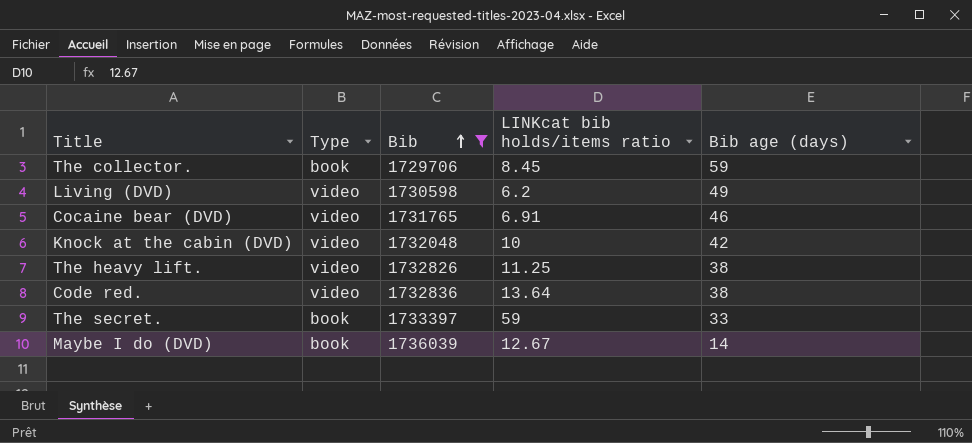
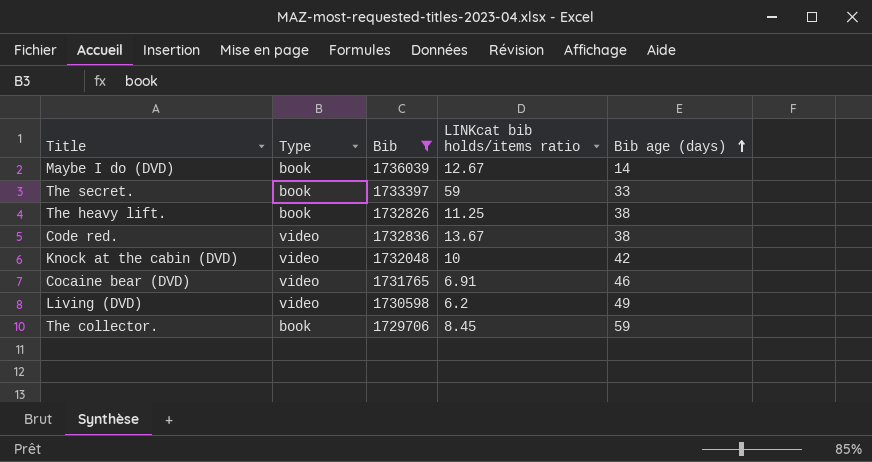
row order: Bib ascending -> Bib age (days) ascending
The heavy lift. | Type: video -> book
Code red. | LINKcat bib holds/items ratio: 13.64 -> 13.67

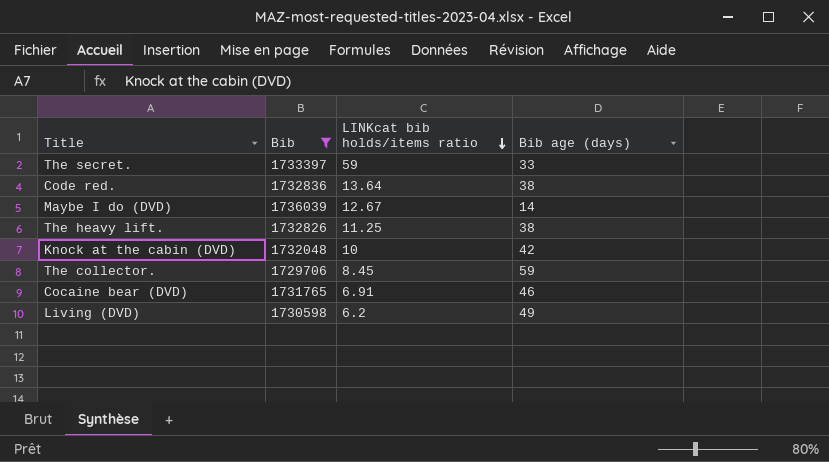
row order: Bib age (days) ascending -> LINKcat bib holds/items ratio descending
column Type | position: 2 -> none
Code red. | LINKcat bib holds/items ratio: 13.67 -> 13.64

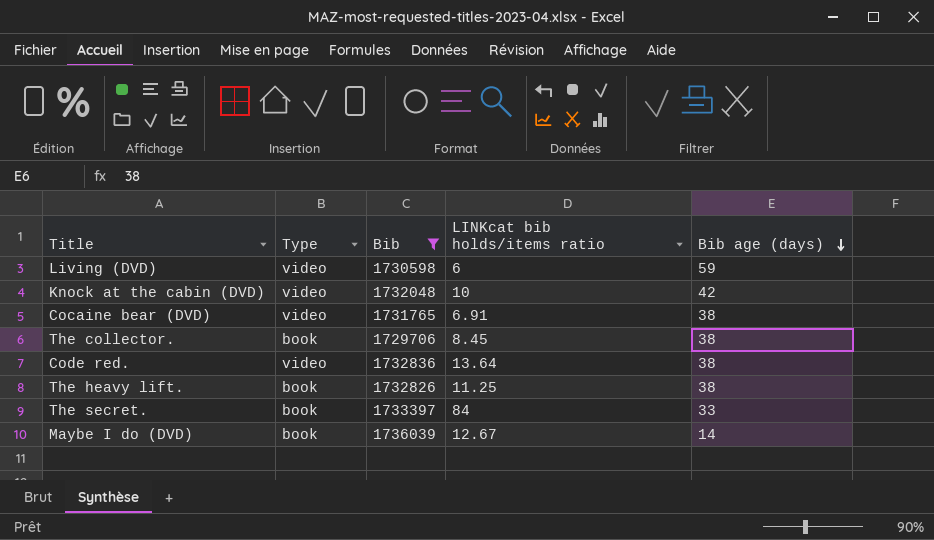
row order: LINKcat bib holds/items ratio descending -> Bib age (days) descending
column Type | position: none -> 2
Living (DVD) | LINKcat bib holds/items ratio: 6.2 -> 6
Living (DVD) | Bib age (days): 49 -> 59
Cocaine bear (DVD) | Bib age (days): 46 -> 38
The collector. | Bib age (days): 59 -> 38
The secret. | LINKcat bib holds/items ratio: 59 -> 84

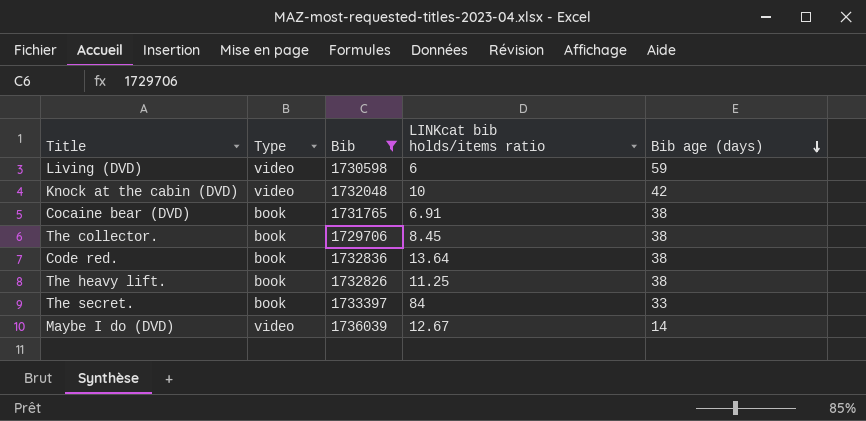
Cocaine bear (DVD) | Type: video -> book
Code red. | Type: video -> book
Maybe I do (DVD) | Type: book -> video

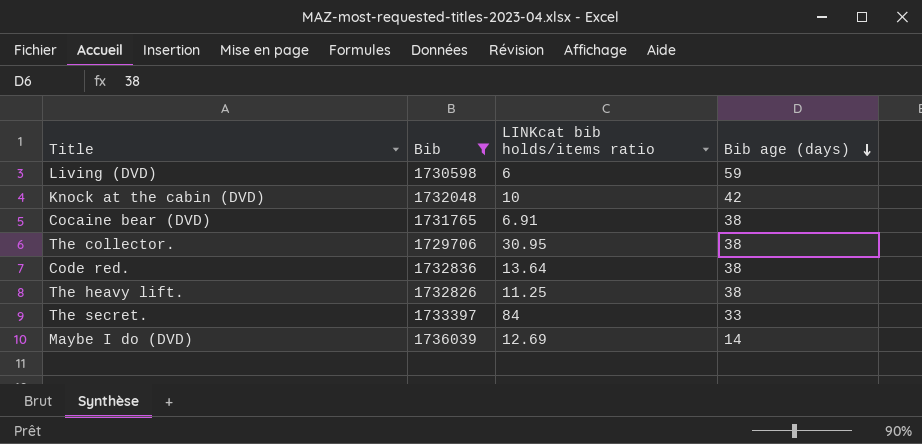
column Type | position: 2 -> none
The collector. | LINKcat bib holds/items ratio: 8.45 -> 30.95
Maybe I do (DVD) | LINKcat bib holds/items ratio: 12.67 -> 12.69

